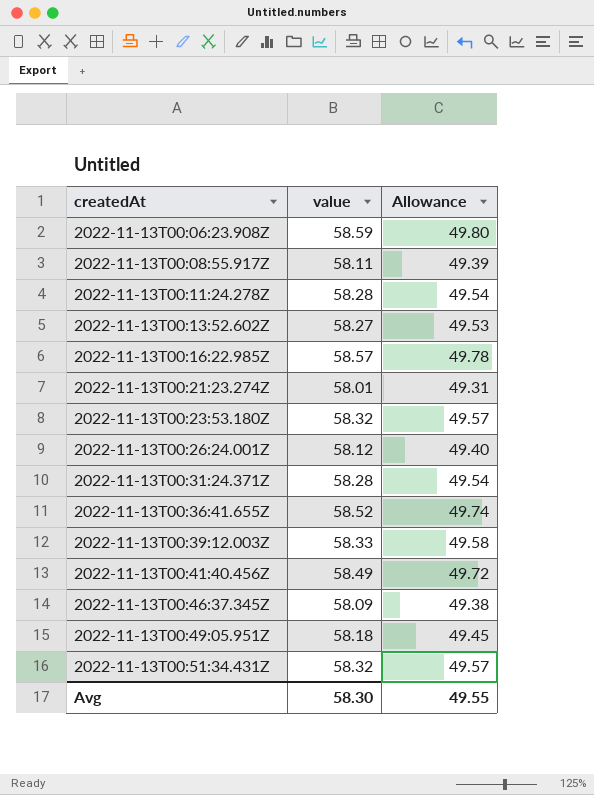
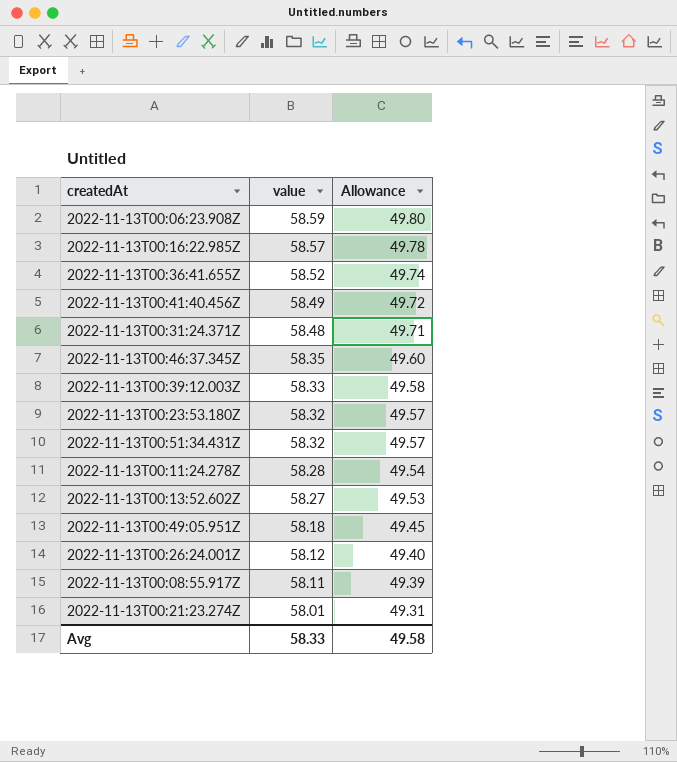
row order: createdAt ascending -> value descending
2022-11-13T00:31:24.371Z | value: 58.28 -> 58.48
2022-11-13T00:31:24.371Z | Allowance: 49.54 -> 49.71
2022-11-13T00:46:37.345Z | value: 58.09 -> 58.35
2022-11-13T00:46:37.345Z | Allowance: 49.38 -> 49.60
Avg | value: 58.30 -> 58.33
Avg | Allowance: 49.55 -> 49.58

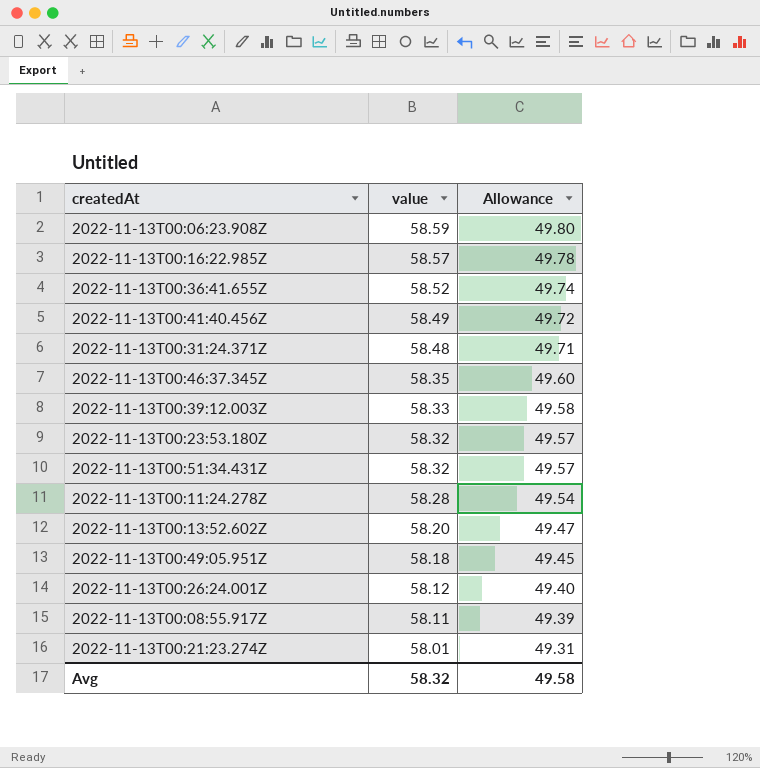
2022-11-13T00:13:52.602Z | value: 58.27 -> 58.20
2022-11-13T00:13:52.602Z | Allowance: 49.53 -> 49.47
Avg | value: 58.33 -> 58.32

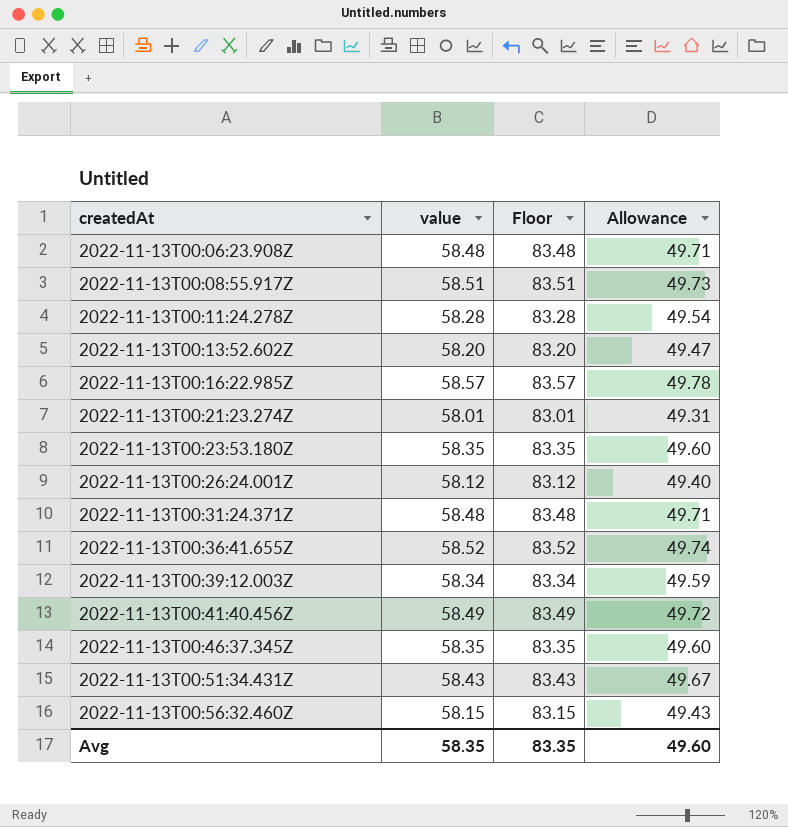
row order: value descending -> createdAt ascending
column Floor | formula: none -> [value] + 25
row 2022-11-13T00:49:05.951Z: 58.18 | 49.45 -> none
2022-11-13T00:06:23.908Z | value: 58.59 -> 58.48
2022-11-13T00:06:23.908Z | Allowance: 49.80 -> 49.71
2022-11-13T00:08:55.917Z | value: 58.11 -> 58.51
2022-11-13T00:08:55.917Z | Allowance: 49.39 -> 49.73
2022-11-13T00:23:53.180Z | value: 58.32 -> 58.35
2022-11-13T00:23:53.180Z | Allowance: 49.57 -> 49.60
2022-11-13T00:39:12.003Z | value: 58.33 -> 58.34
2022-11-13T00:39:12.003Z | Allowance: 49.58 -> 49.59
2022-11-13T00:51:34.431Z | value: 58.32 -> 58.43
2022-11-13T00:51:34.431Z | Allowance: 49.57 -> 49.67
row 2022-11-13T00:56:32.460Z: none -> 58.15 | 83.15 | 49.43
Avg | value: 58.32 -> 58.35
Avg | Allowance: 49.58 -> 49.60

